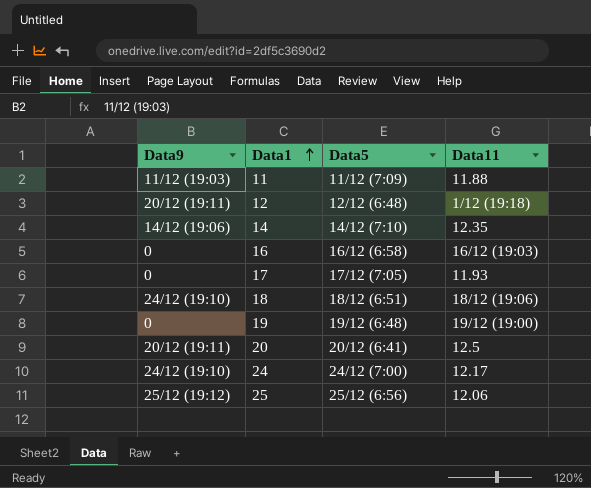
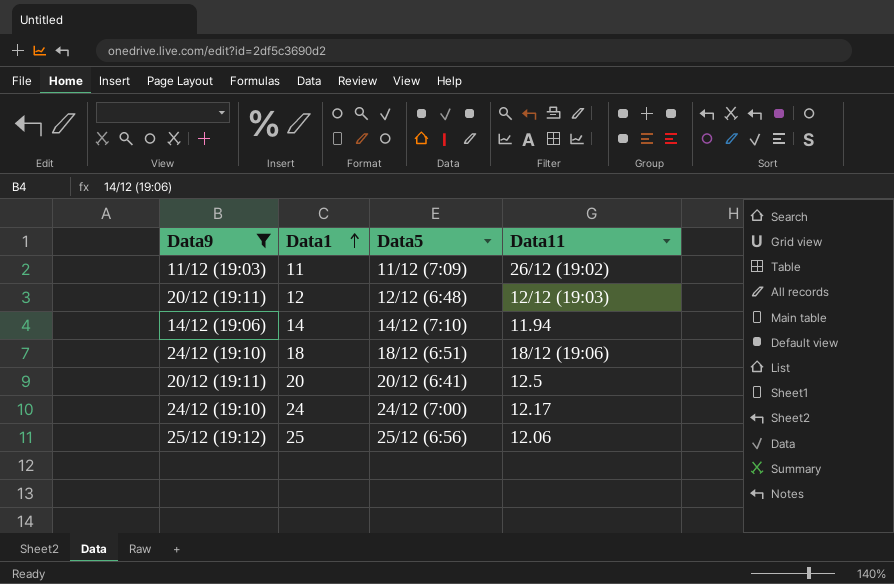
filter: none -> Data9 != 0
11 | Data11: 11.88 -> 26/12 (19:02)
12 | Data11: 1/12 (19:18) -> 12/12 (19:03)
14 | Data11: 12.35 -> 11.94

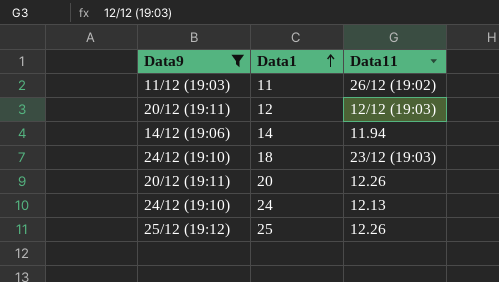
column Data5 | position: 3 -> none
18 | Data11: 18/12 (19:06) -> 23/12 (19:03)
20 | Data11: 12.5 -> 12.26
24 | Data11: 12.17 -> 12.13
25 | Data11: 12.06 -> 12.26

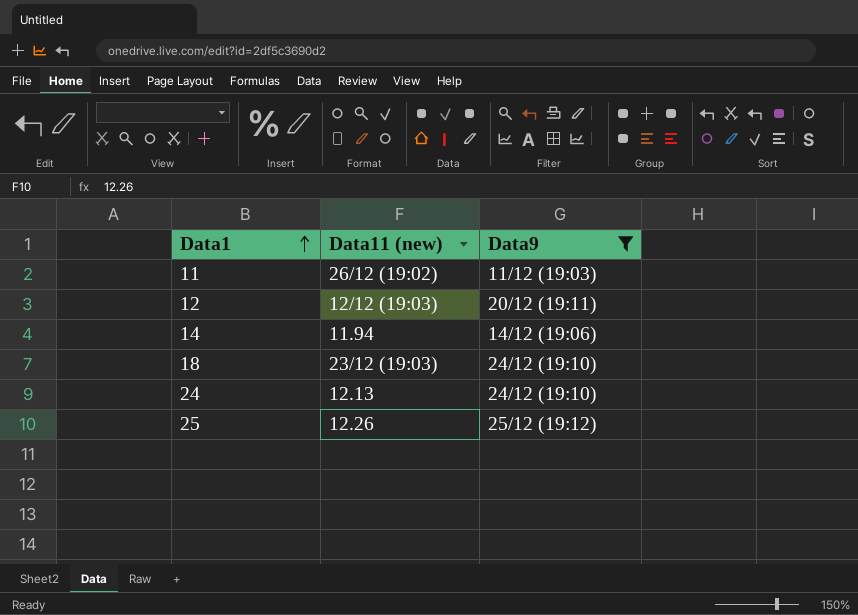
column name: Data11 -> Data11 (new)
column Data9 | position: 1 -> 3
row 20: 20/12 (19:11) | 12.26 -> none

